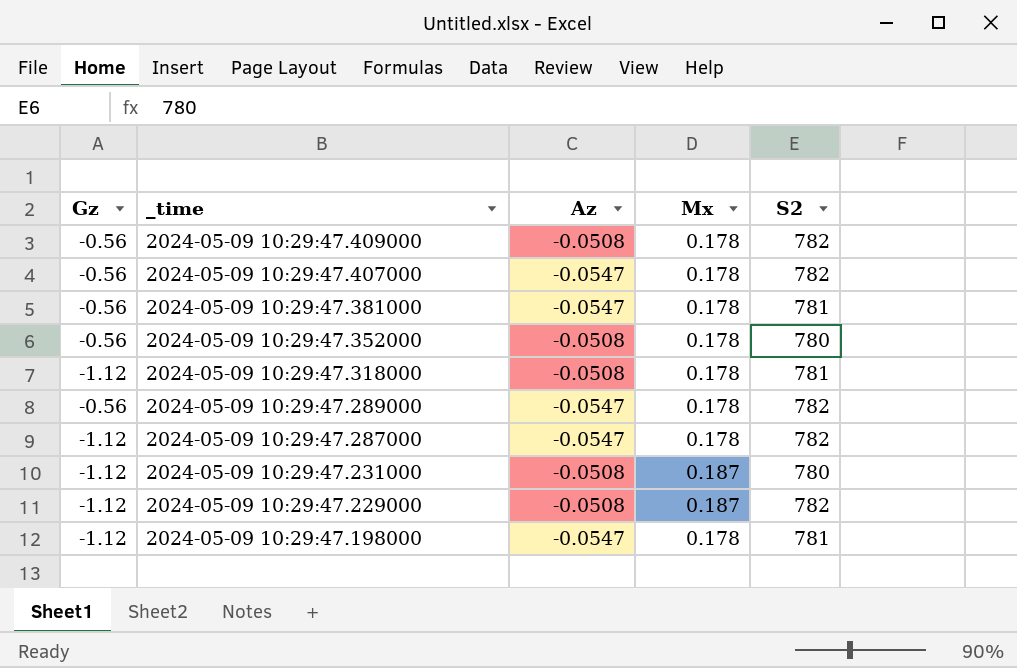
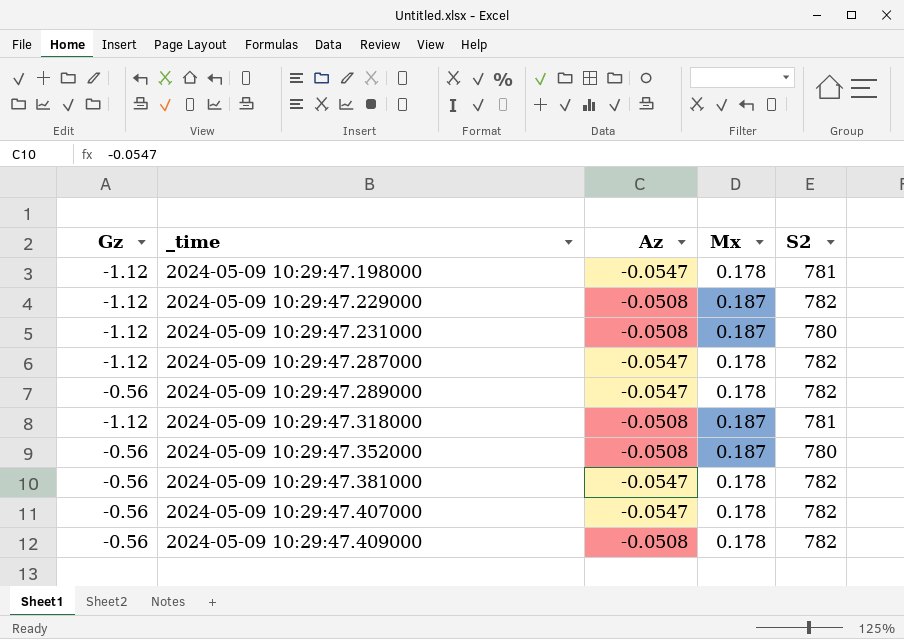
row order: _time descending -> _time ascending
2024-05-09 10:29:47.318000 | Mx: 0.178 -> 0.187
2024-05-09 10:29:47.352000 | Mx: 0.178 -> 0.187
2024-05-09 10:29:47.381000 | S2: 781 -> 782

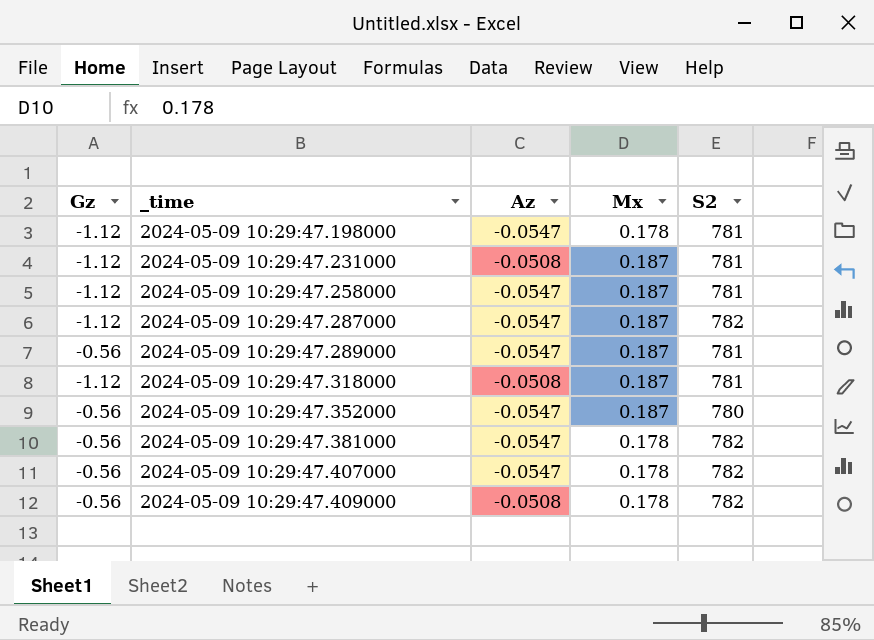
row 2024-05-09 10:29:47.229000: -1.12 | -0.0508 | 0.187 | 782 -> none
2024-05-09 10:29:47.231000 | S2: 780 -> 781
row 2024-05-09 10:29:47.258000: none -> -1.12 | -0.0547 | 0.187 | 781
2024-05-09 10:29:47.287000 | Mx: 0.178 -> 0.187
2024-05-09 10:29:47.289000 | Mx: 0.178 -> 0.187
2024-05-09 10:29:47.289000 | S2: 782 -> 781
2024-05-09 10:29:47.352000 | Az: -0.0508 -> -0.0547

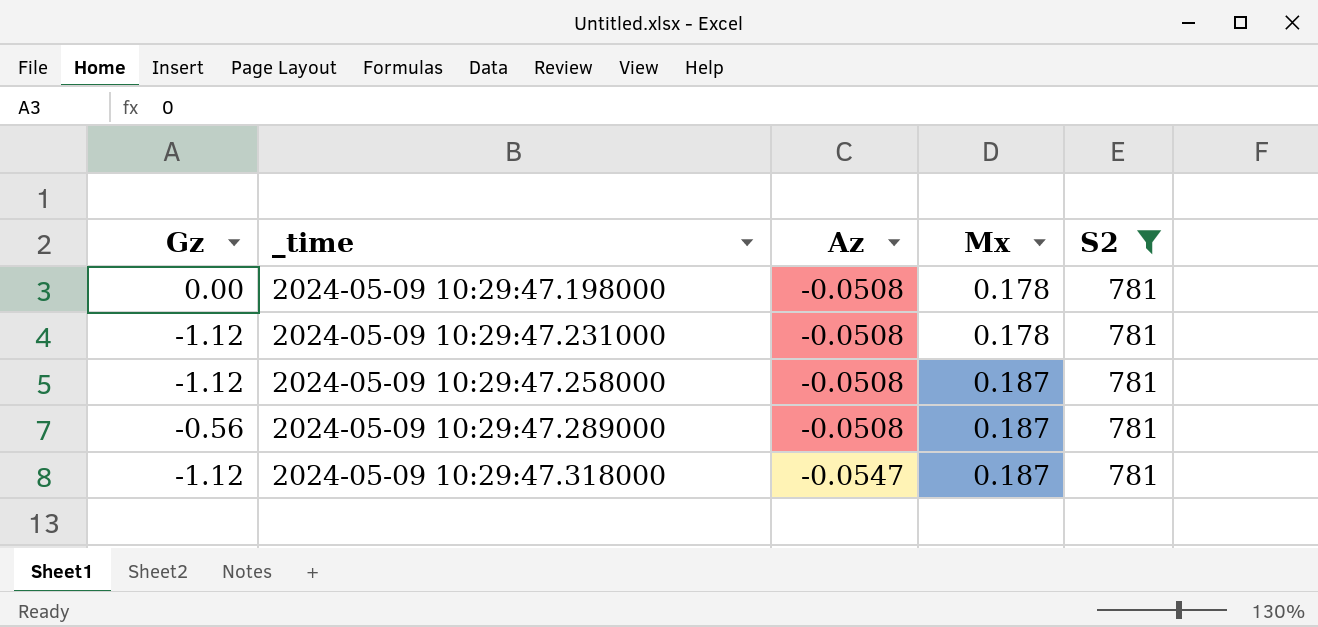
filter: none -> S2 = 781
2024-05-09 10:29:47.198000 | Gz: -1.12 -> 0.00
2024-05-09 10:29:47.198000 | Az: -0.0547 -> -0.0508
2024-05-09 10:29:47.231000 | Mx: 0.187 -> 0.178
2024-05-09 10:29:47.258000 | Az: -0.0547 -> -0.0508
2024-05-09 10:29:47.289000 | Az: -0.0547 -> -0.0508
2024-05-09 10:29:47.318000 | Az: -0.0508 -> -0.0547

